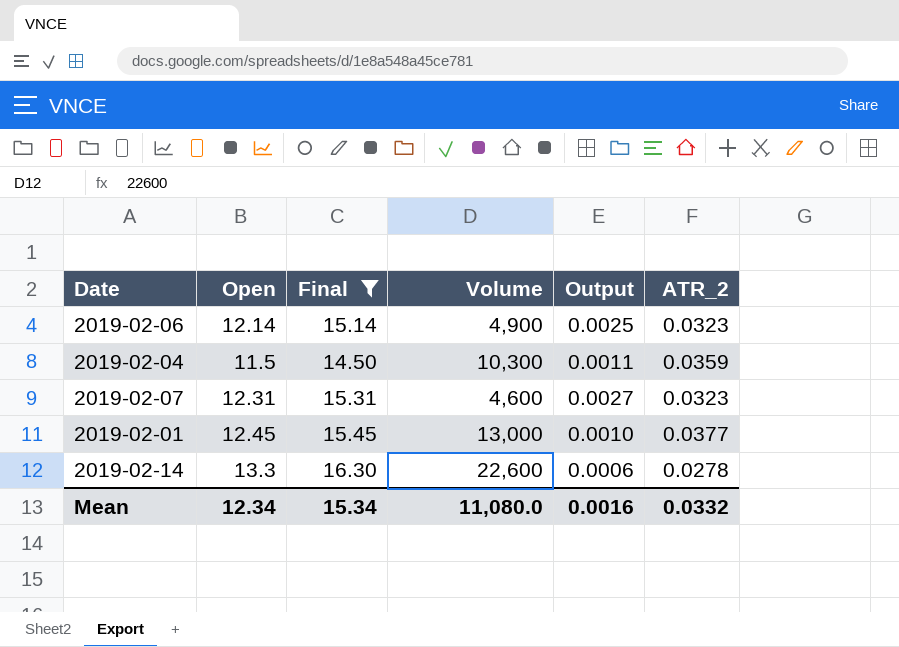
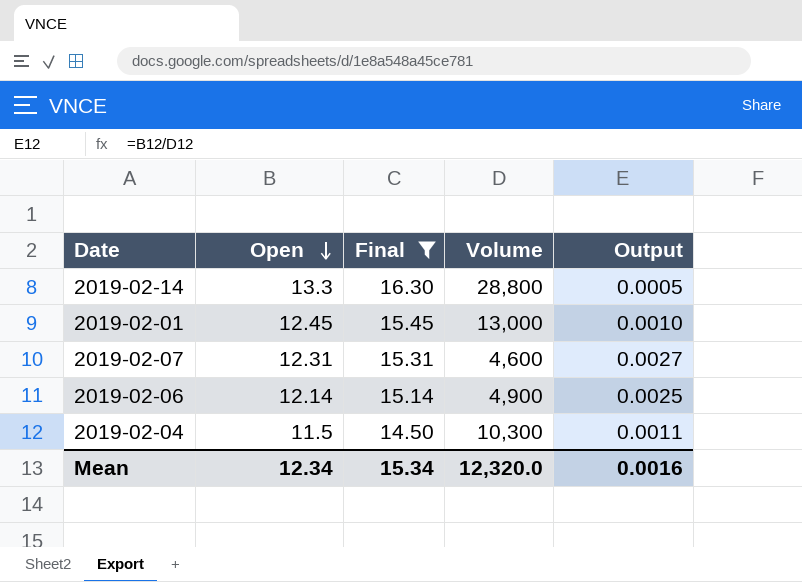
row order: none -> Open descending
column ATR_2 | position: 6 -> none
2019-02-14 | Volume: 22,600 -> 28,800
2019-02-14 | Output: 0.0006 -> 0.0005
Mean | Volume: 11,080.0 -> 12,320.0

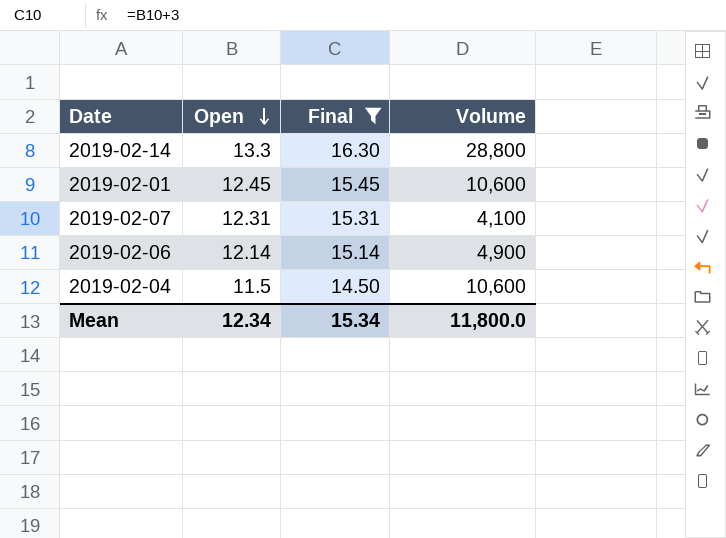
column Output | formula: [Open] / [Volume] -> none
2019-02-01 | Volume: 13,000 -> 10,600
2019-02-07 | Volume: 4,600 -> 4,100
2019-02-04 | Volume: 10,300 -> 10,600
Mean | Volume: 12,320.0 -> 11,800.0

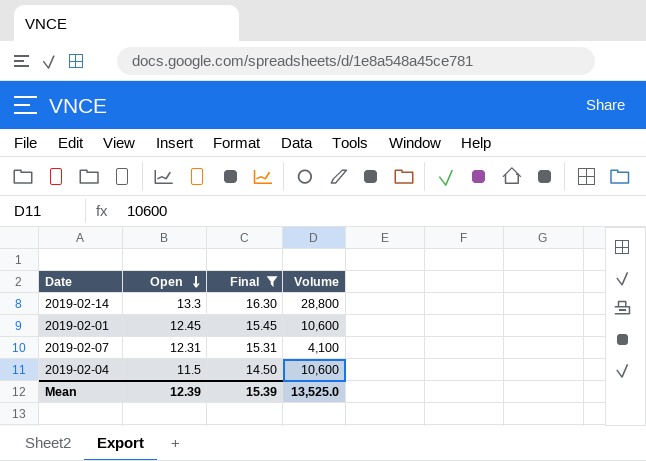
row 2019-02-06: 12.14 | 15.14 | 4,900 -> none
Mean | Open: 12.34 -> 12.39
Mean | Final: 15.34 -> 15.39
Mean | Volume: 11,800.0 -> 13,525.0

